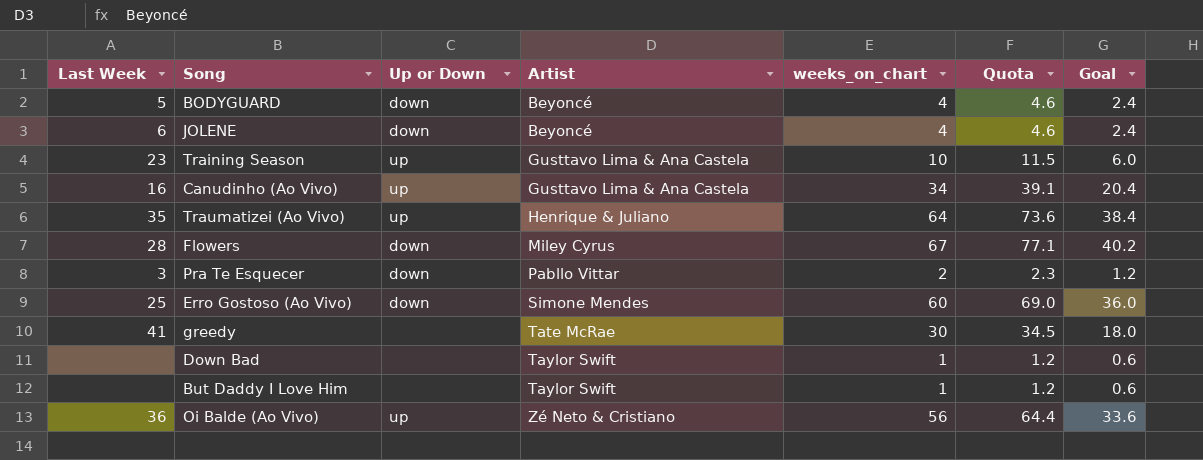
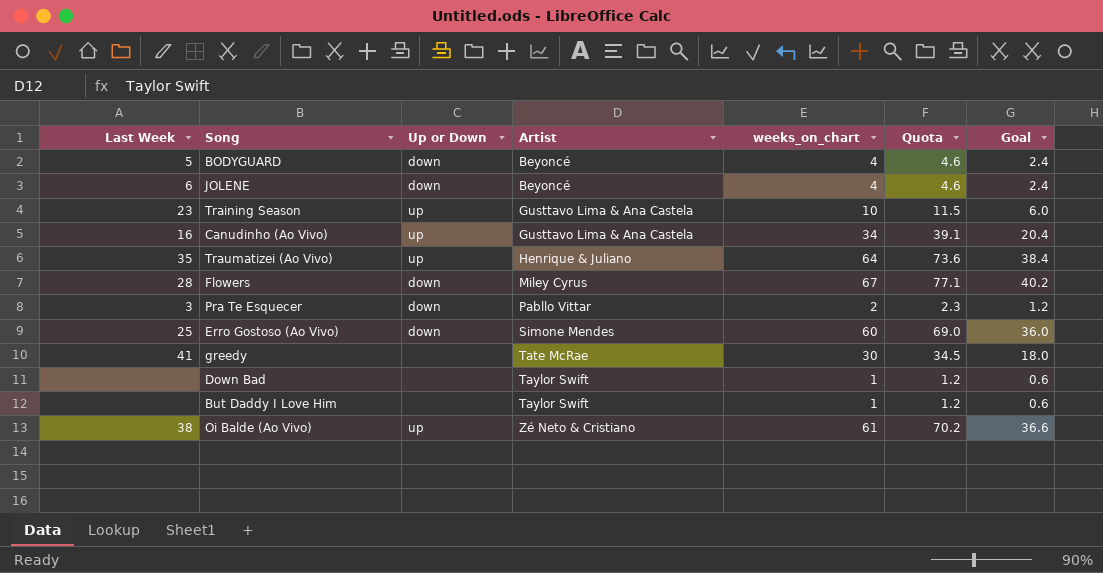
Oi Balde (Ao Vivo) | Last Week: 36 -> 38
Oi Balde (Ao Vivo) | weeks_on_chart: 56 -> 61
Oi Balde (Ao Vivo) | Quota: 64.4 -> 70.2
Oi Balde (Ao Vivo) | Goal: 33.6 -> 36.6

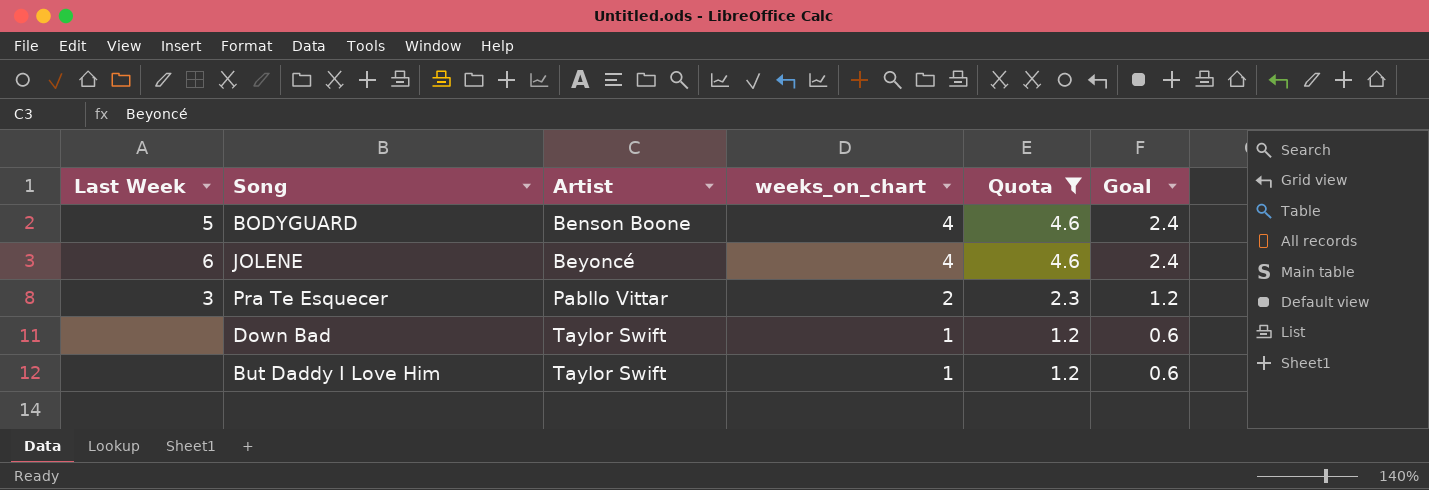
filter: none -> Quota <= 4.6
column Up or Down | position: 3 -> none
BODYGUARD | Artist: Beyoncé -> Benson Boone

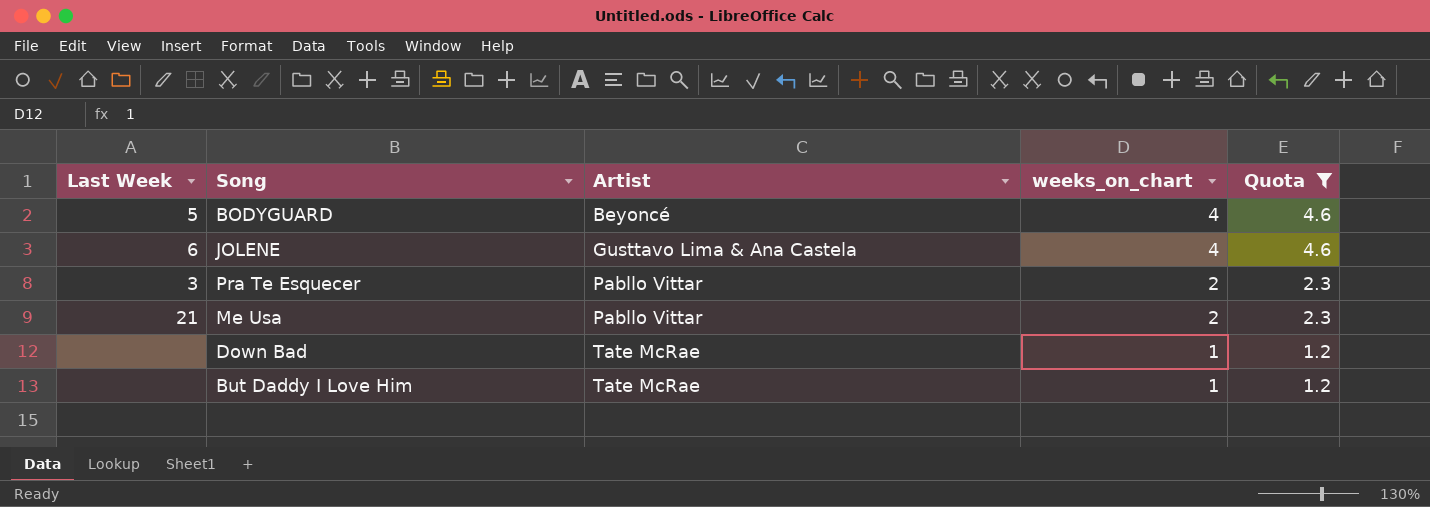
column Goal | formula: [weeks_on_chart] * 0.6 -> none
BODYGUARD | Artist: Benson Boone -> Beyoncé
JOLENE | Artist: Beyoncé -> Gusttavo Lima & Ana Castela
row Me Usa: none -> 21 | Pabllo Vittar | 2 | 2.3
Down Bad | Artist: Taylor Swift -> Tate McRae
But Daddy I Love Him | Artist: Taylor Swift -> Tate McRae

